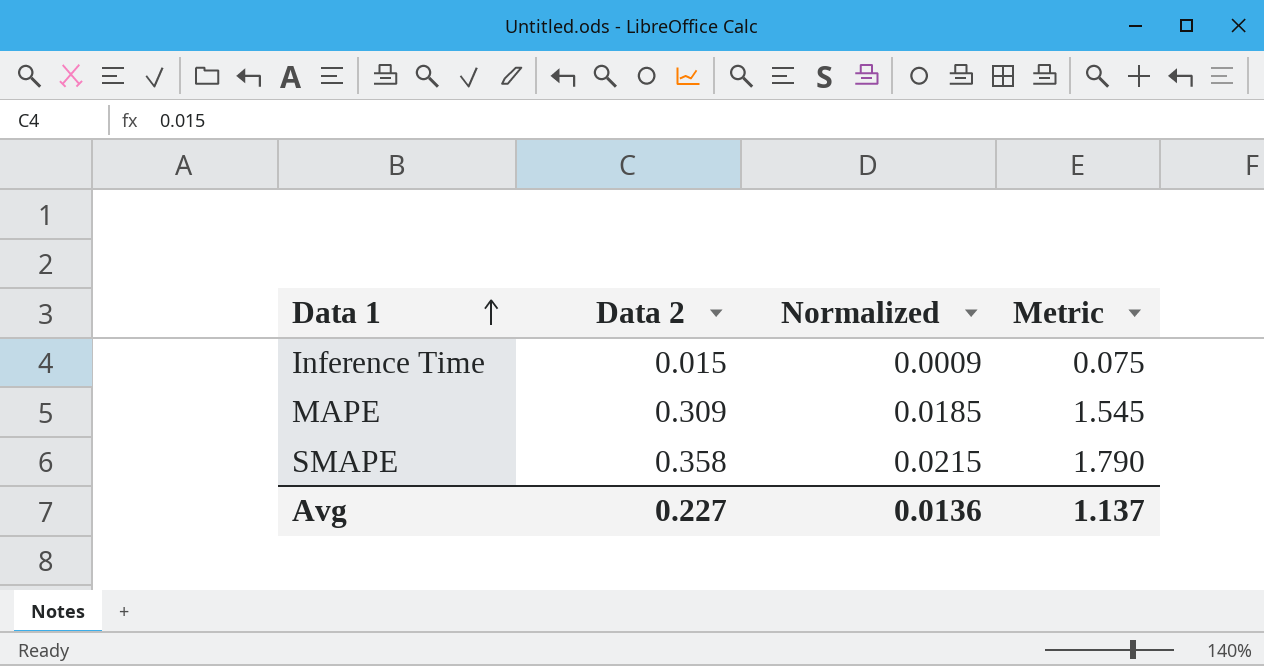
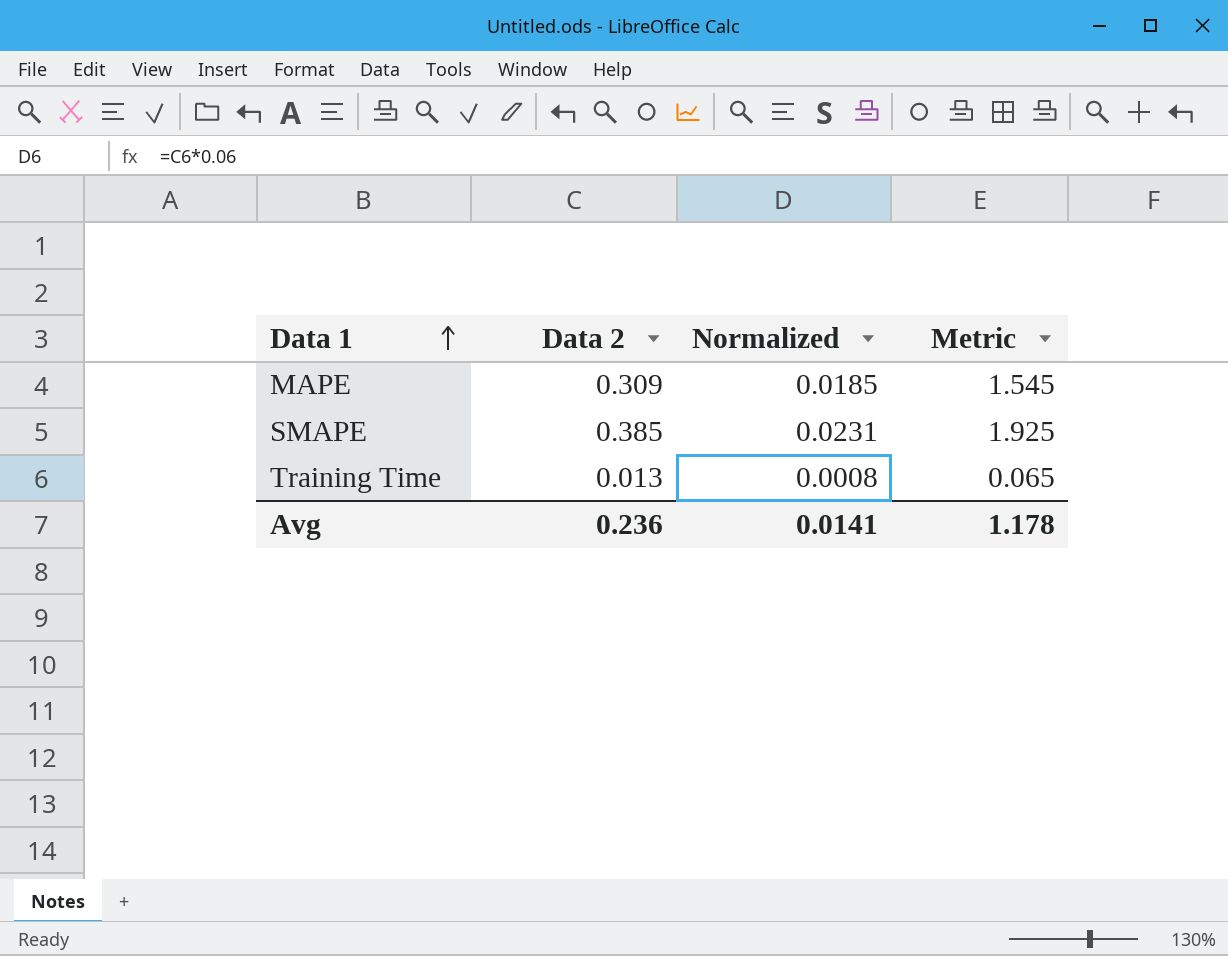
row Inference Time: 0.015 | 0.0009 | 0.075 -> none
SMAPE | Data 2: 0.358 -> 0.385
SMAPE | Normalized: 0.0215 -> 0.0231
SMAPE | Metric: 1.790 -> 1.925
row Training Time: none -> 0.013 | 0.0008 | 0.065
Avg | Data 2: 0.227 -> 0.236
Avg | Normalized: 0.0136 -> 0.0141
Avg | Metric: 1.137 -> 1.178

